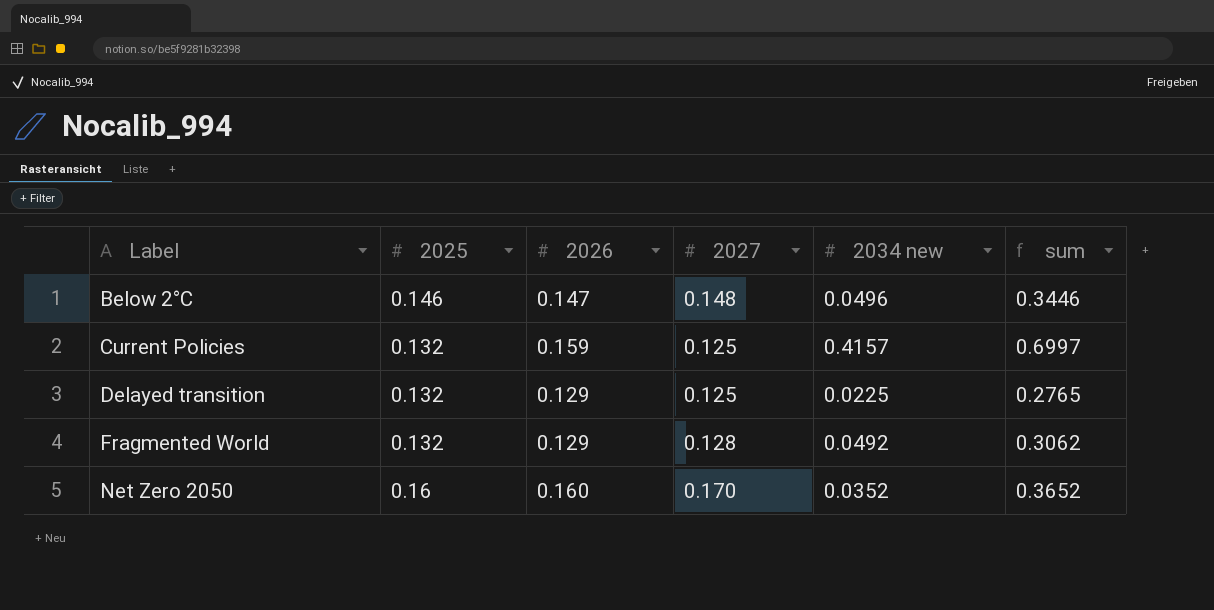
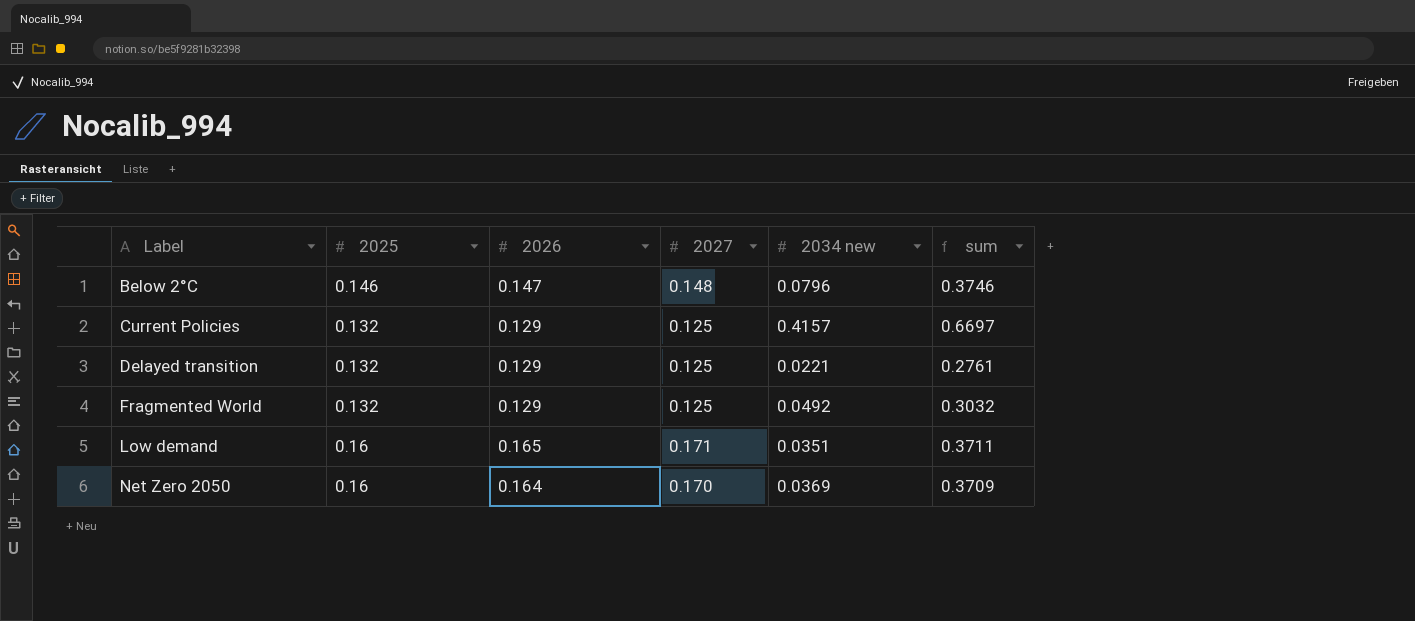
Below 2°C | 2034 new: 0.0496 -> 0.0796
Below 2°C | sum: 0.3446 -> 0.3746
Current Policies | 2026: 0.159 -> 0.129
Current Policies | sum: 0.6997 -> 0.6697
Delayed transition | 2034 new: 0.0225 -> 0.0221
Delayed transition | sum: 0.2765 -> 0.2761
Fragmented World | 2027: 0.128 -> 0.125
Fragmented World | sum: 0.3062 -> 0.3032
row Low demand: none -> 0.16 | 0.165 | 0.171 | 0.0351 | 0.3711
Net Zero 2050 | 2026: 0.160 -> 0.164
Net Zero 2050 | 2034 new: 0.0352 -> 0.0369
Net Zero 2050 | sum: 0.3652 -> 0.3709

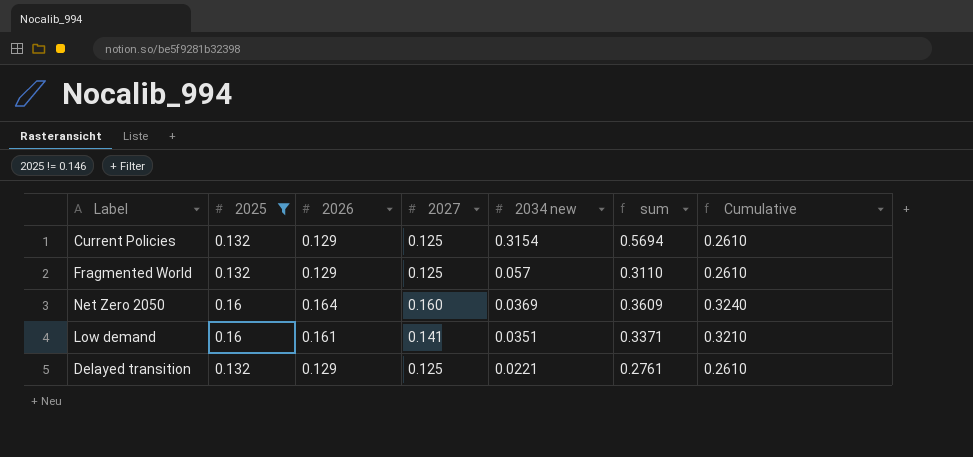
filter: none -> 2025 != 0.146
row order: Label ascending -> 2034 new descending
column Cumulative | formula: none -> [2025] + [2026]
Current Policies | 2034 new: 0.4157 -> 0.3154
Current Policies | sum: 0.6697 -> 0.5694
Fragmented World | 2034 new: 0.0492 -> 0.057
Fragmented World | sum: 0.3032 -> 0.3110
Net Zero 2050 | 2027: 0.170 -> 0.160
Net Zero 2050 | sum: 0.3709 -> 0.3609
Low demand | 2026: 0.165 -> 0.161
Low demand | 2027: 0.171 -> 0.141
Low demand | sum: 0.3711 -> 0.3371

